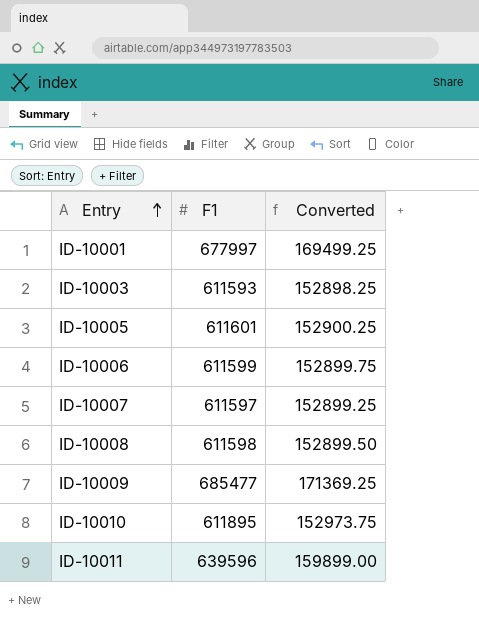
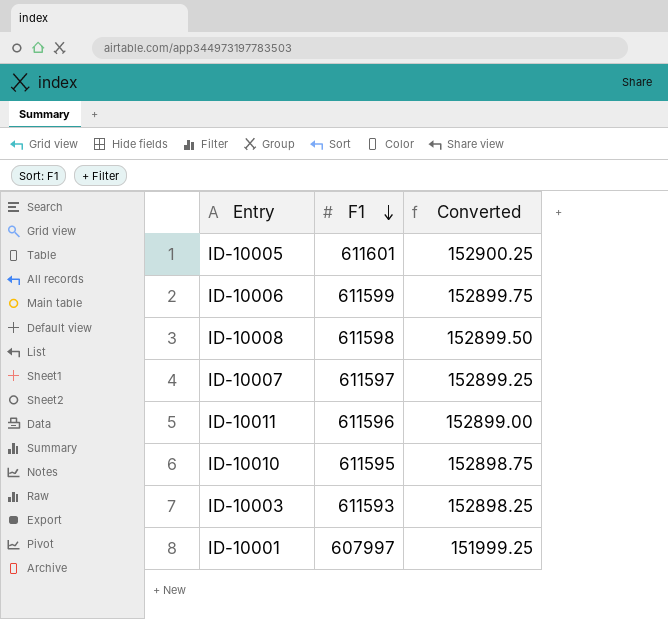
row order: Entry ascending -> F1 descending
row ID-10009: 685477 | 171369.25 -> none
ID-10011 | F1: 639596 -> 611596
ID-10011 | Converted: 159899.00 -> 152899.00
ID-10010 | F1: 611895 -> 611595
ID-10010 | Converted: 152973.75 -> 152898.75
ID-10001 | F1: 677997 -> 607997
ID-10001 | Converted: 169499.25 -> 151999.25

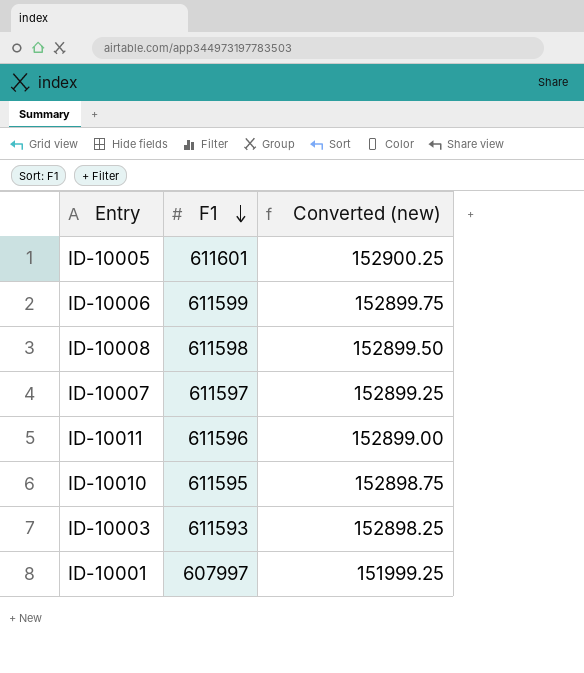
column name: Converted -> Converted (new)

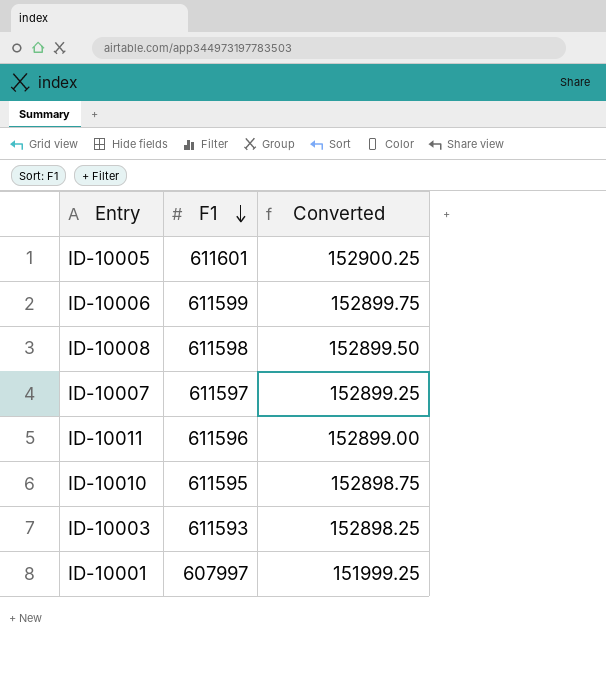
column name: Converted (new) -> Converted

